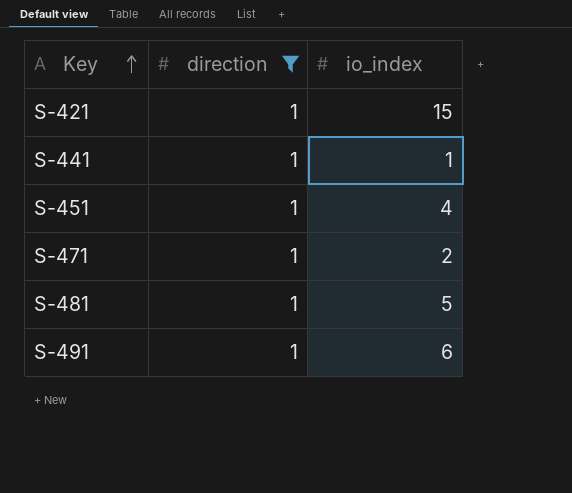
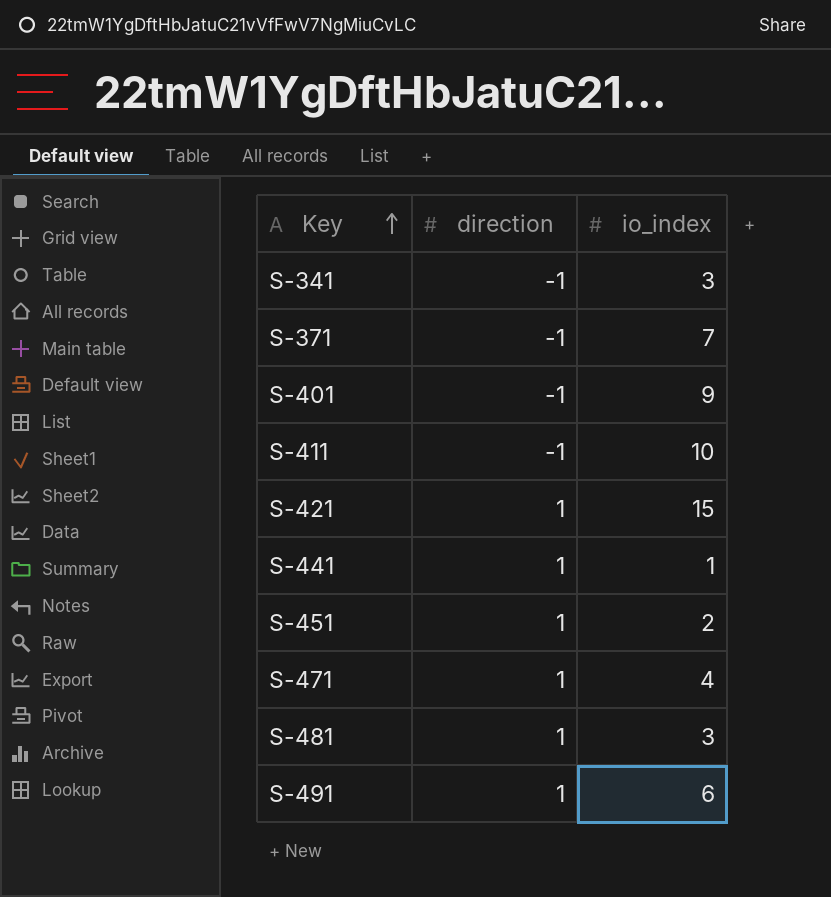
filter: direction = 1 -> none
S-451 | io_index: 4 -> 2
S-471 | io_index: 2 -> 4
S-481 | io_index: 5 -> 3

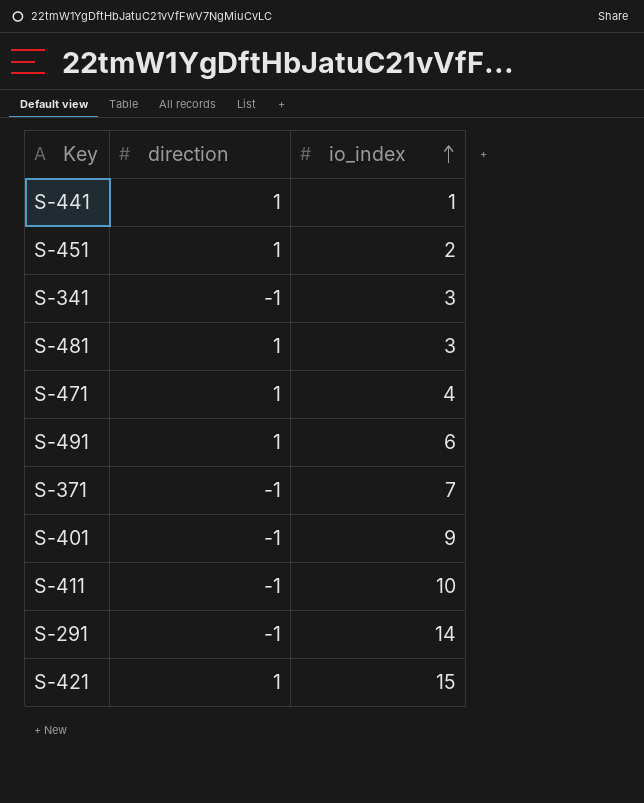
row order: Key ascending -> io_index ascending
row S-291: none -> -1 | 14

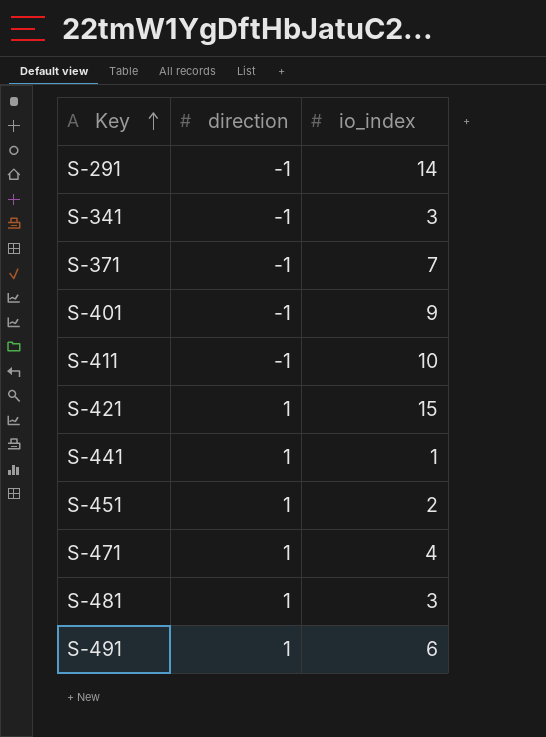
row order: io_index ascending -> Key ascending

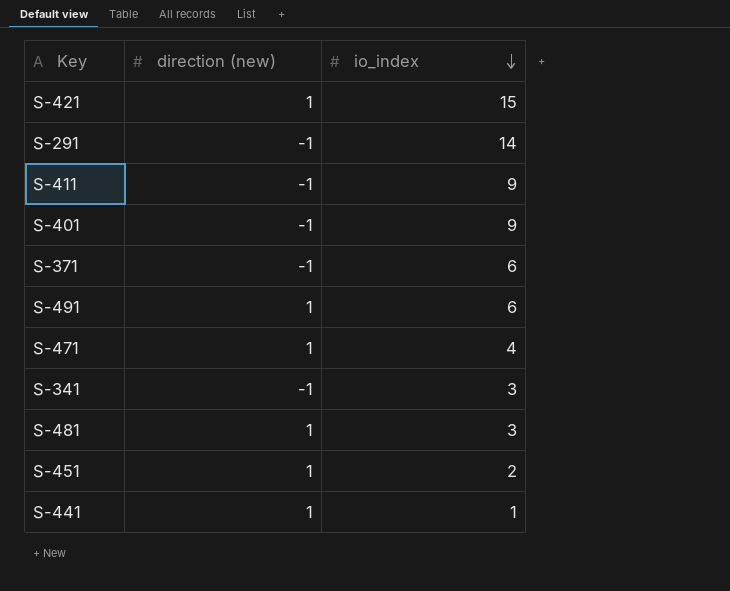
row order: Key ascending -> io_index descending
column name: direction -> direction (new)
S-411 | io_index: 10 -> 9
S-371 | io_index: 7 -> 6

